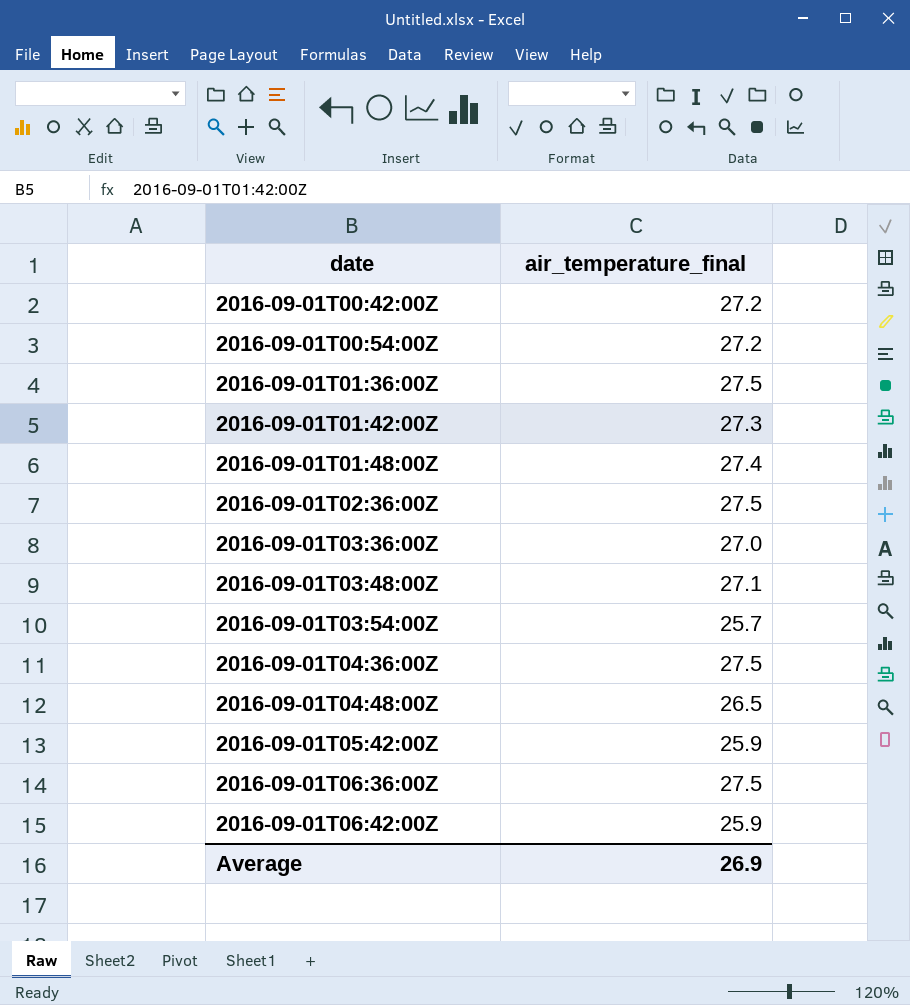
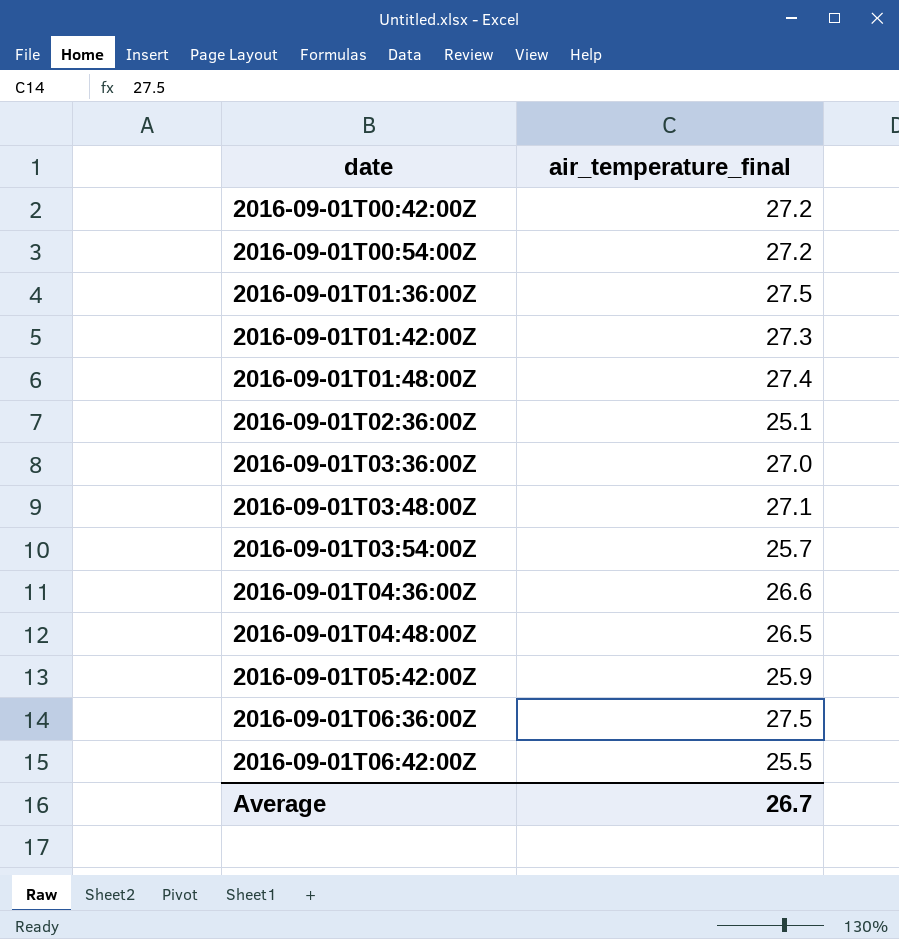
2016-09-01T02:36:00Z | air_temperature_final: 27.5 -> 25.1
2016-09-01T04:36:00Z | air_temperature_final: 27.5 -> 26.6
2016-09-01T06:42:00Z | air_temperature_final: 25.9 -> 25.5
Average | air_temperature_final: 26.9 -> 26.7

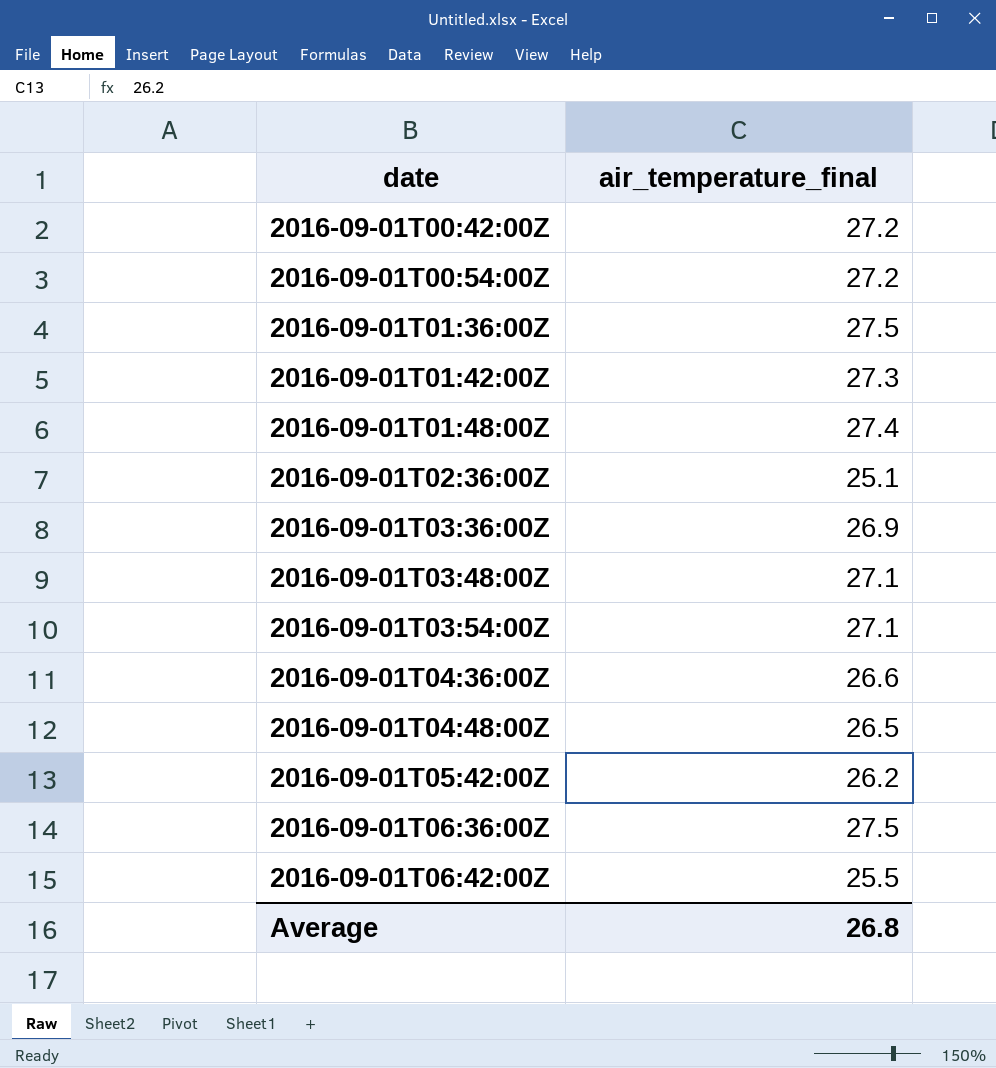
2016-09-01T03:36:00Z | air_temperature_final: 27.0 -> 26.9
2016-09-01T03:54:00Z | air_temperature_final: 25.7 -> 27.1
2016-09-01T05:42:00Z | air_temperature_final: 25.9 -> 26.2
Average | air_temperature_final: 26.7 -> 26.8

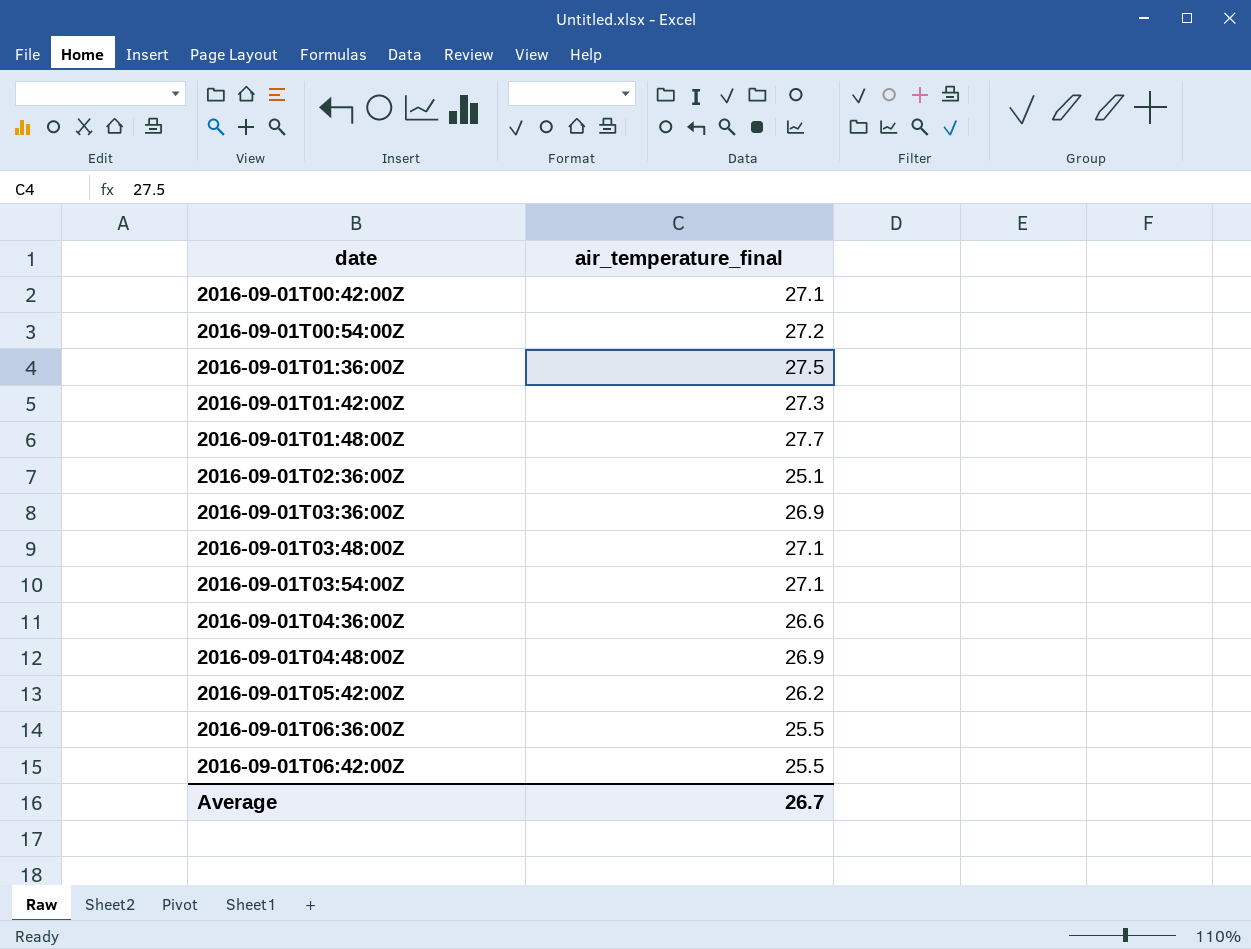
2016-09-01T00:42:00Z | air_temperature_final: 27.2 -> 27.1
2016-09-01T01:48:00Z | air_temperature_final: 27.4 -> 27.7
2016-09-01T04:48:00Z | air_temperature_final: 26.5 -> 26.9
2016-09-01T06:36:00Z | air_temperature_final: 27.5 -> 25.5
Average | air_temperature_final: 26.8 -> 26.7

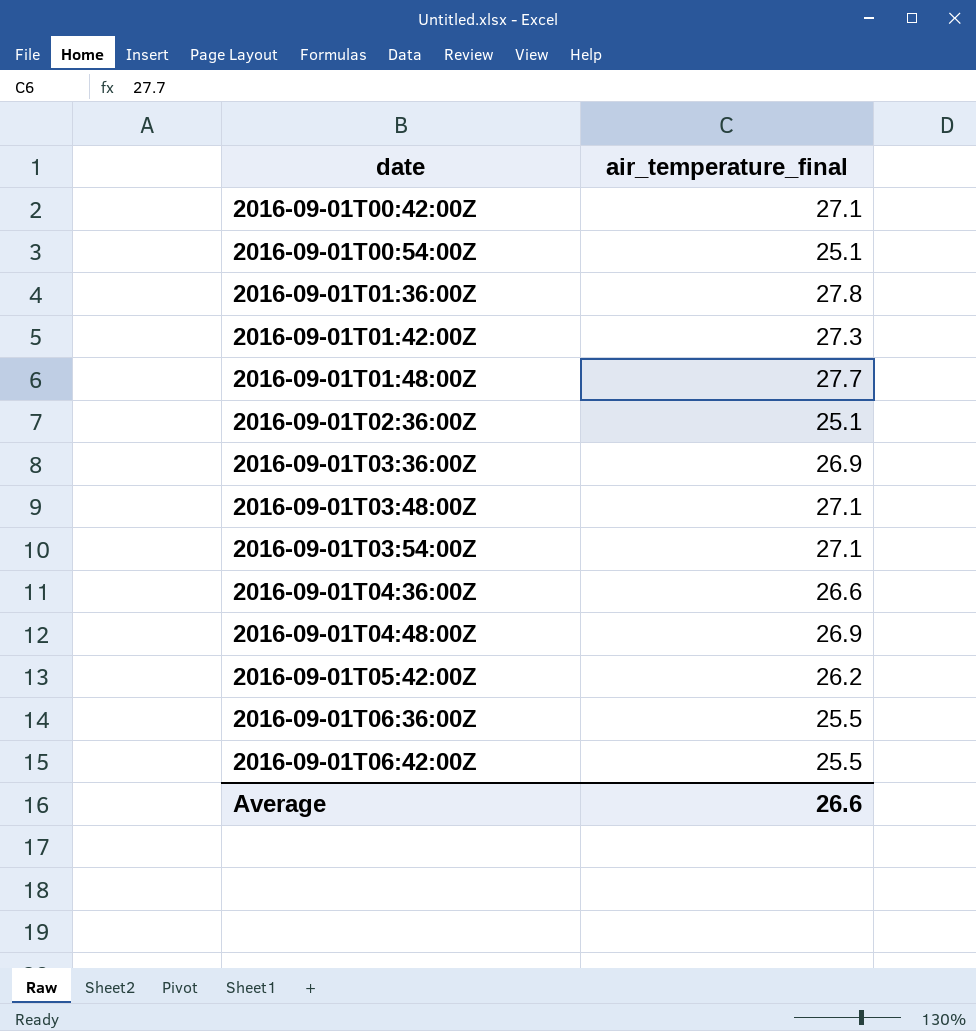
2016-09-01T00:54:00Z | air_temperature_final: 27.2 -> 25.1
2016-09-01T01:36:00Z | air_temperature_final: 27.5 -> 27.8
Average | air_temperature_final: 26.7 -> 26.6

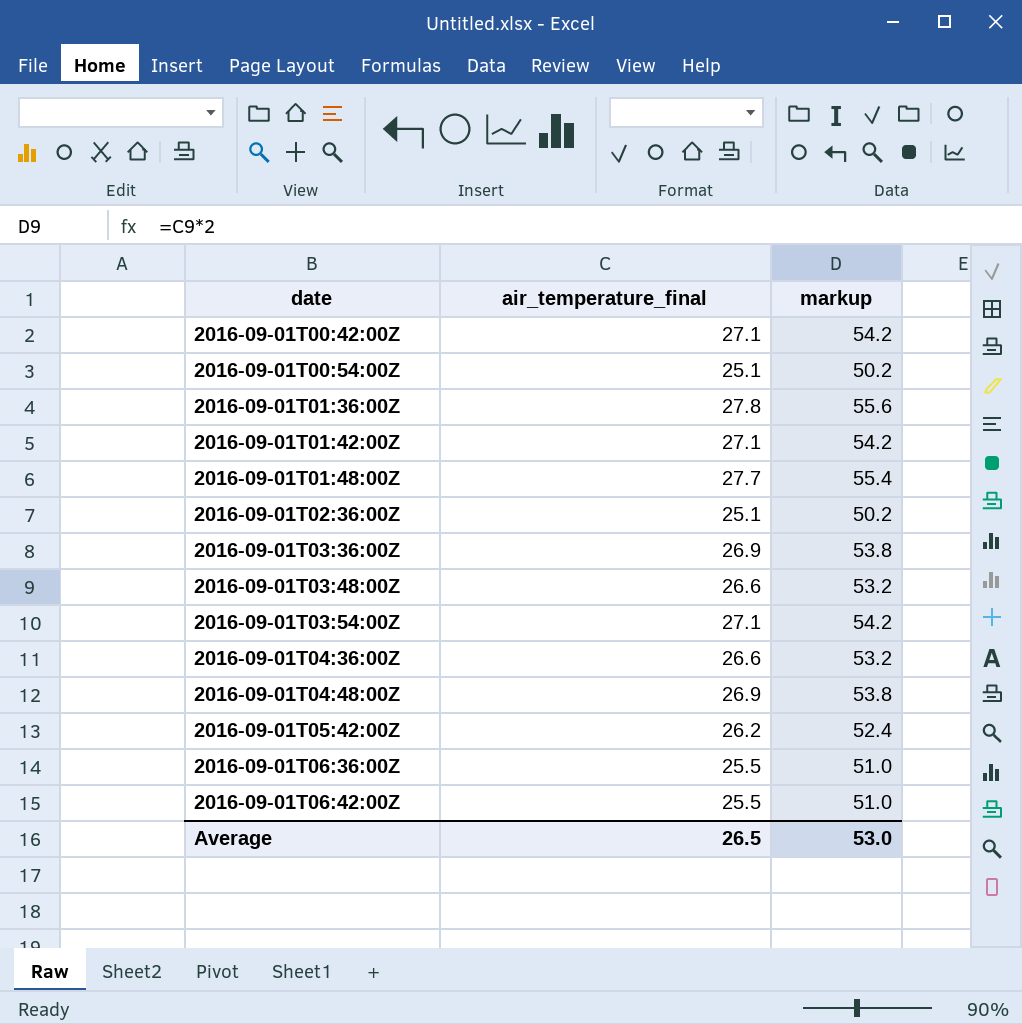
column markup | formula: none -> [air_temperature_final] * 2
2016-09-01T01:42:00Z | air_temperature_final: 27.3 -> 27.1
2016-09-01T03:48:00Z | air_temperature_final: 27.1 -> 26.6
Average | air_temperature_final: 26.6 -> 26.5

